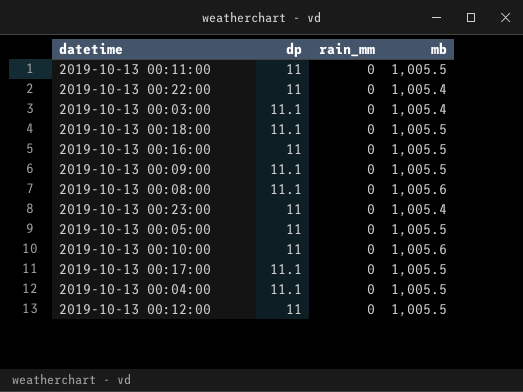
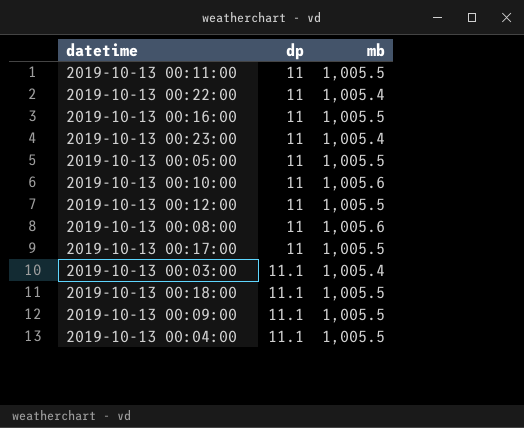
row order: none -> dp ascending
column rain_mm | position: 3 -> none
2019-10-13 00:08:00 | dp: 11.1 -> 11
2019-10-13 00:17:00 | dp: 11.1 -> 11

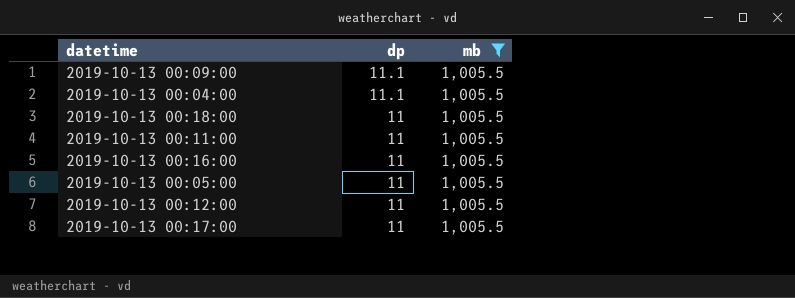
filter: none -> mb = 1,005.5
row order: dp ascending -> dp descending
2019-10-13 00:18:00 | dp: 11.1 -> 11

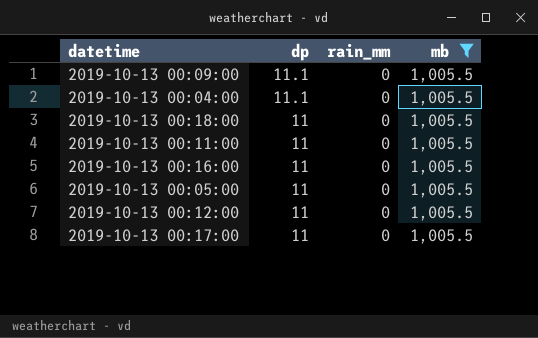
column rain_mm | position: none -> 3

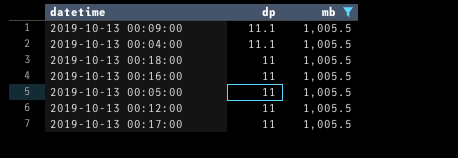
column rain_mm | position: 3 -> none
row 2019-10-13 00:11:00: 11 | 0 | 1,005.5 -> none

